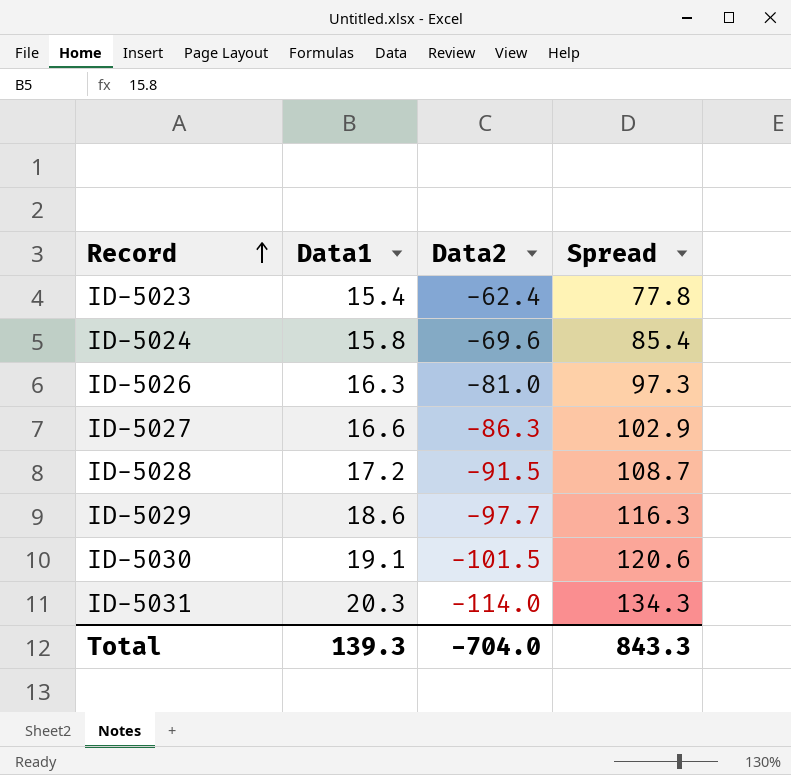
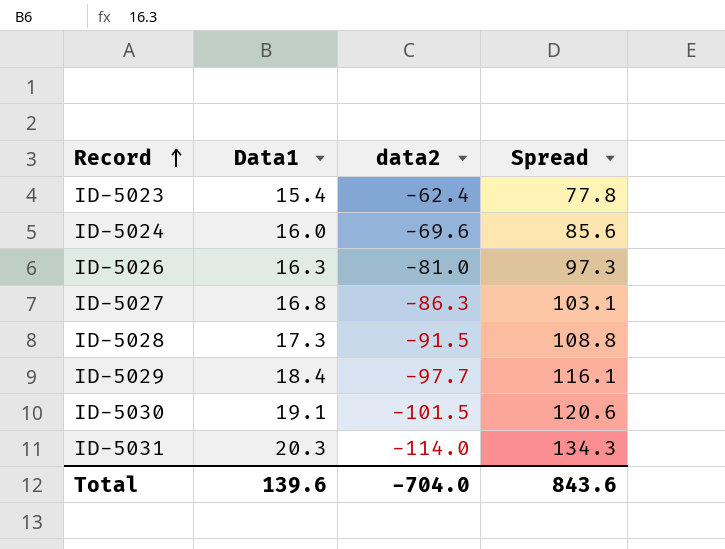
column name: Data2 -> data2
ID-5024 | Data1: 15.8 -> 16.0
ID-5024 | Spread: 85.4 -> 85.6
ID-5027 | Data1: 16.6 -> 16.8
ID-5027 | Spread: 102.9 -> 103.1
ID-5028 | Data1: 17.2 -> 17.3
ID-5028 | Spread: 108.7 -> 108.8
ID-5029 | Data1: 18.6 -> 18.4
ID-5029 | Spread: 116.3 -> 116.1
Total | Data1: 139.3 -> 139.6
Total | Spread: 843.3 -> 843.6

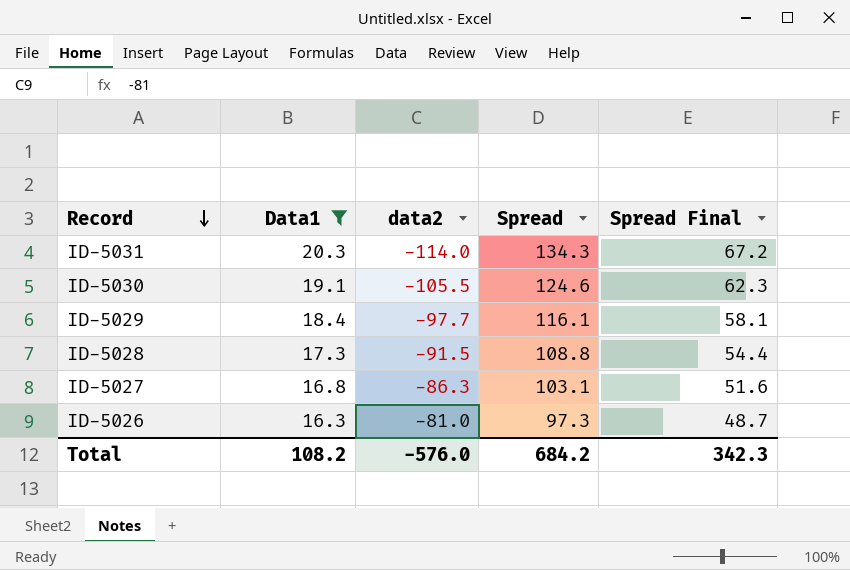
filter: none -> Data1 >= 16.3
row order: Record ascending -> Record descending
column Spread Final | formula: none -> [Spread] * 0.5
ID-5030 | data2: -101.5 -> -105.5
ID-5030 | Spread: 120.6 -> 124.6
Total | Data1: 139.6 -> 108.2
Total | data2: -704.0 -> -576.0
Total | Spread: 843.6 -> 684.2

